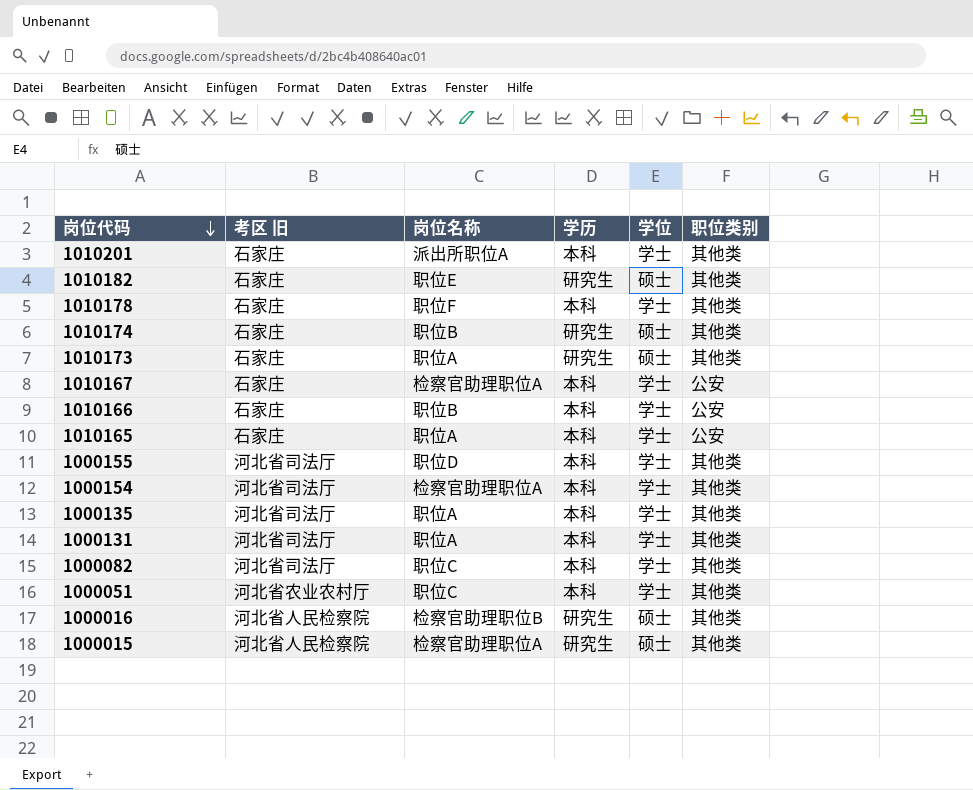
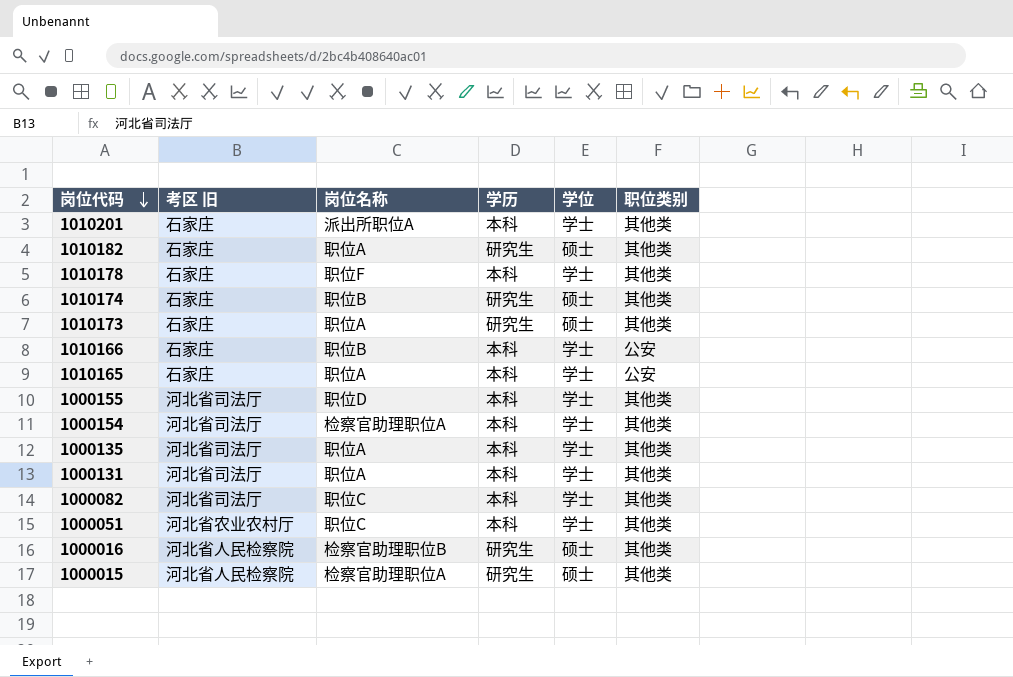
row 1010167: 石家庄 | 检察官助理职位A | 本科 | 学士 | 公安 -> none
1010182 | 岗位名称: 职位E -> 职位A

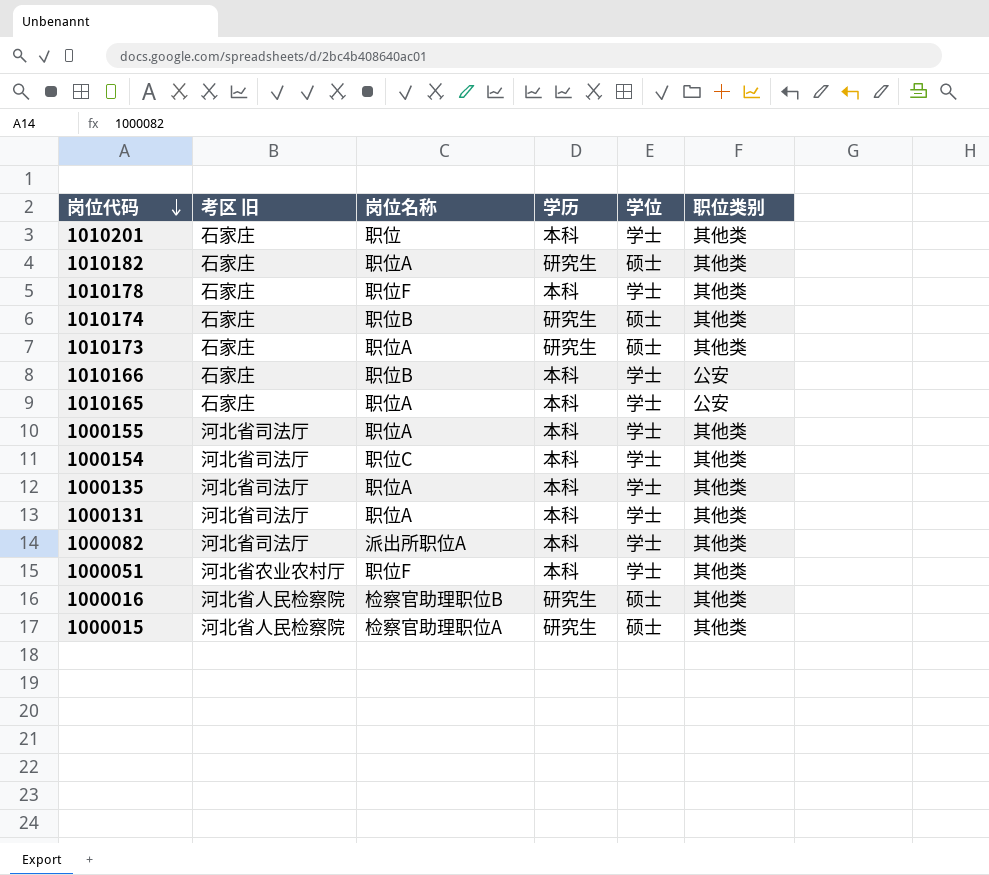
1010201 | 岗位名称: 派出所职位A -> 职位
1000155 | 岗位名称: 职位D -> 职位A
1000154 | 岗位名称: 检察官助理职位A -> 职位C
1000082 | 岗位名称: 职位C -> 派出所职位A
1000051 | 岗位名称: 职位C -> 职位F

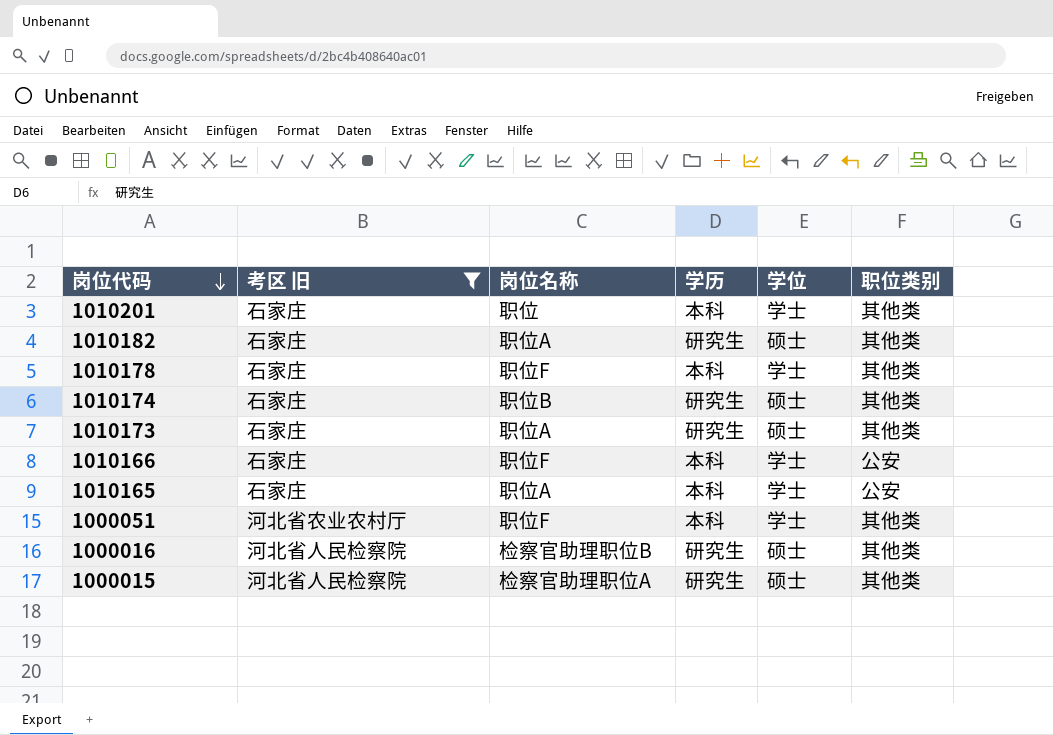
filter: none -> 考区 旧 != 河北省司法厅
1010166 | 岗位名称: 职位B -> 职位F

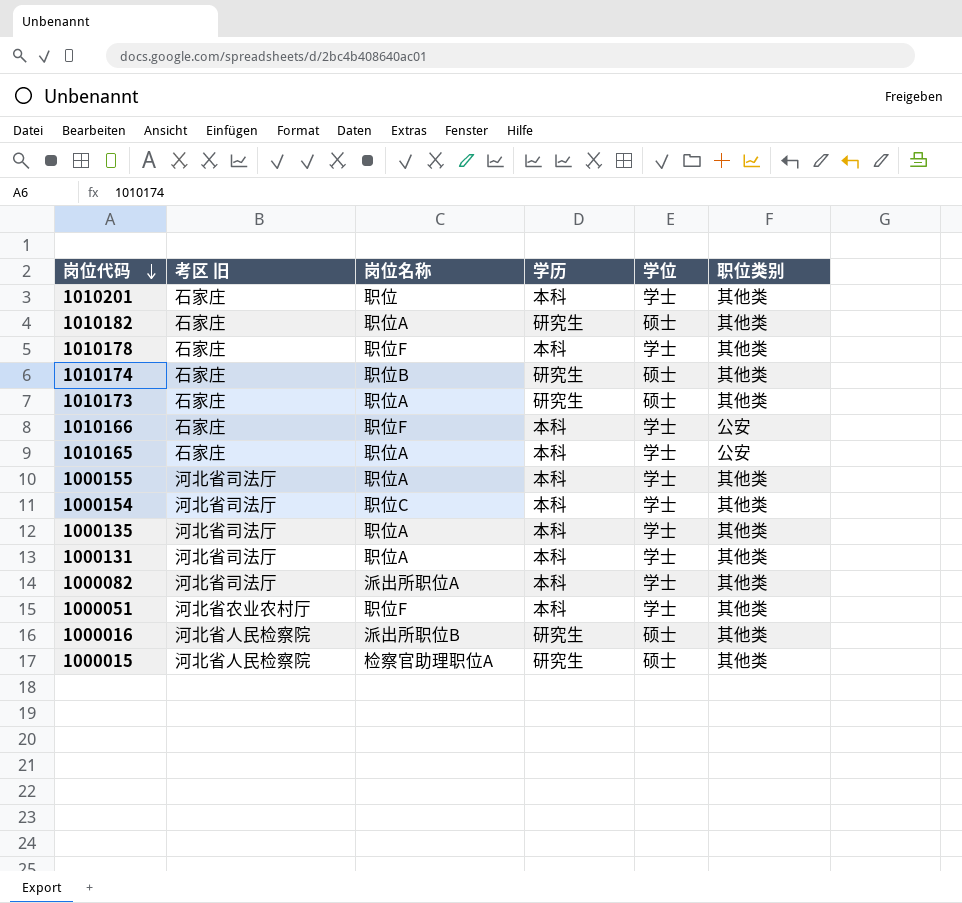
filter: 考区 旧 != 河北省司法厅 -> none
1000016 | 岗位名称: 检察官助理职位B -> 派出所职位B

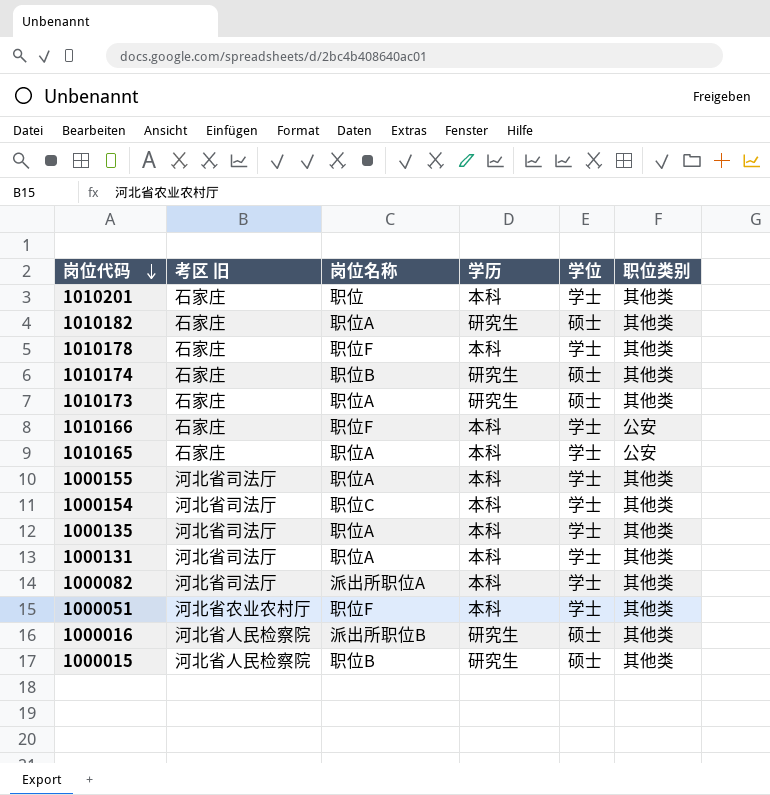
1000015 | 岗位名称: 检察官助理职位A -> 职位B

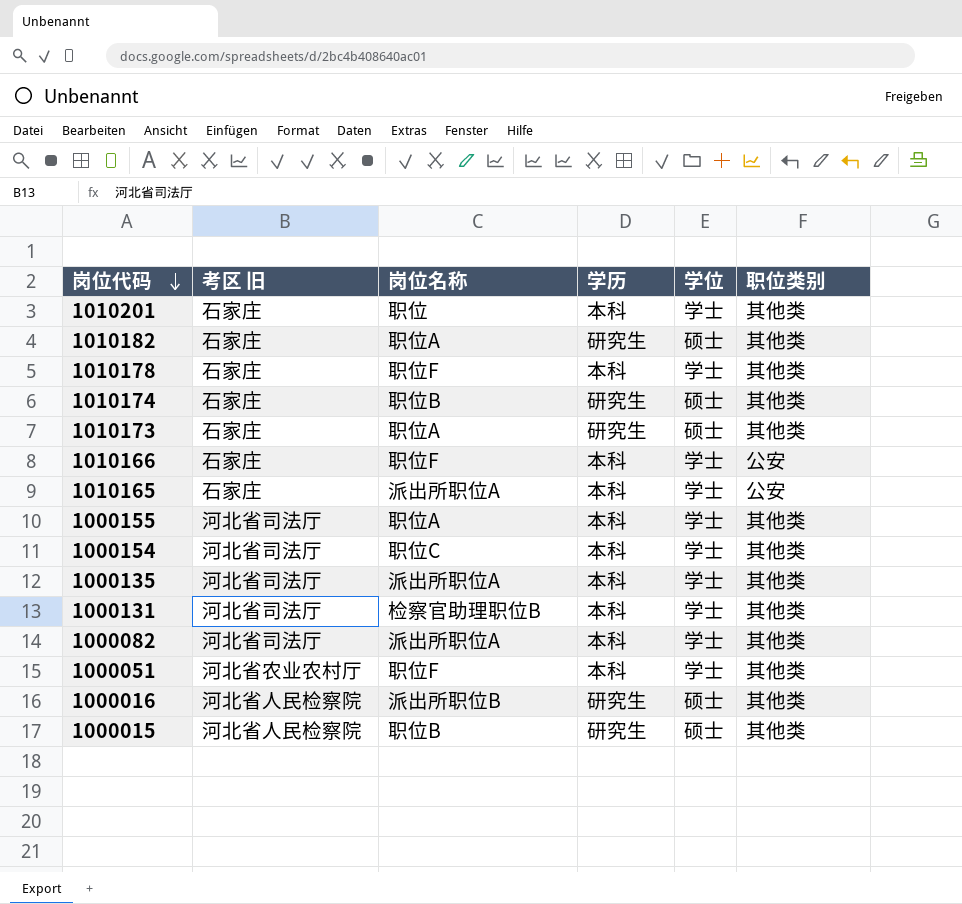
1010165 | 岗位名称: 职位A -> 派出所职位A
1000135 | 岗位名称: 职位A -> 派出所职位A
1000131 | 岗位名称: 职位A -> 检察官助理职位B

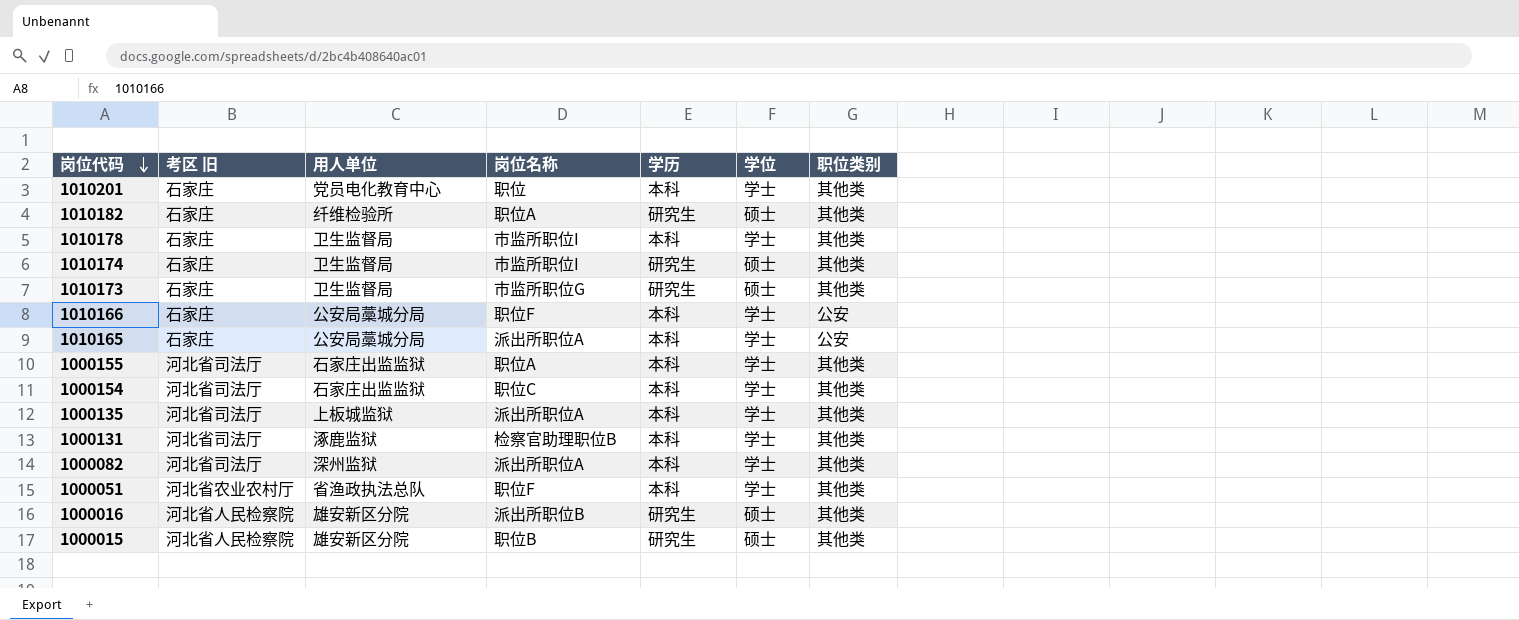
column 用人单位 | position: none -> 3
1010178 | 岗位名称: 职位F -> 市监所职位I
1010174 | 岗位名称: 职位B -> 市监所职位I
1010173 | 岗位名称: 职位A -> 市监所职位G

